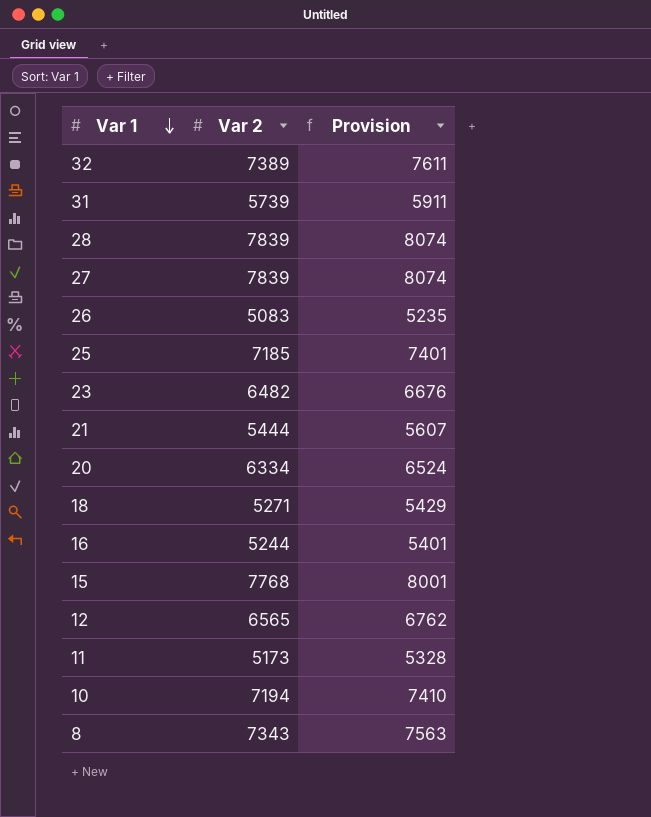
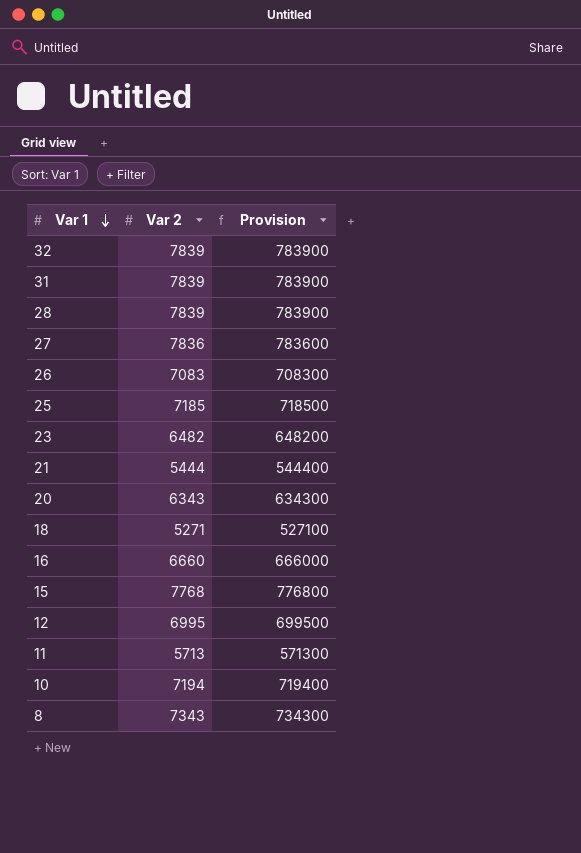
column Provision | formula: [Var 2] * 1.03 -> [Var 2] * 100
32 | Var 2: 7389 -> 7839
31 | Var 2: 5739 -> 7839
27 | Var 2: 7839 -> 7836
26 | Var 2: 5083 -> 7083
20 | Var 2: 6334 -> 6343
16 | Var 2: 5244 -> 6660
12 | Var 2: 6565 -> 6995
11 | Var 2: 5173 -> 5713

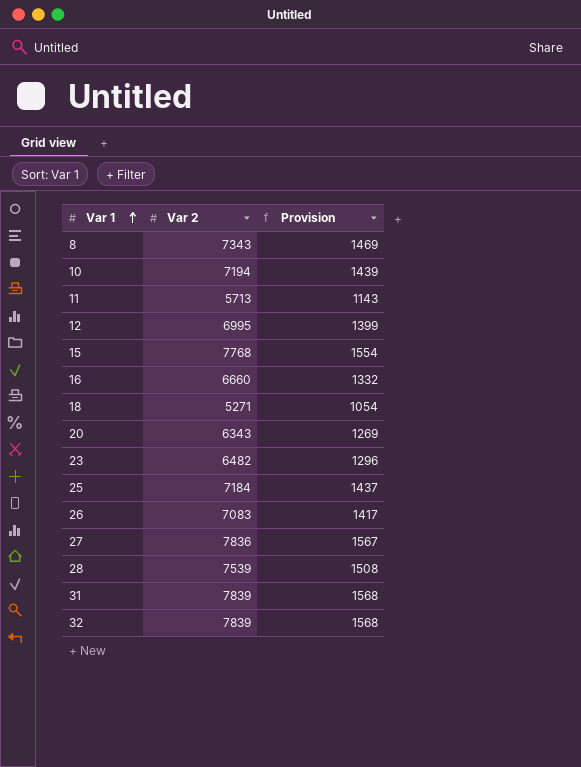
row order: Var 1 descending -> Var 1 ascending
column Provision | formula: [Var 2] * 100 -> [Var 2] * 0.2
row 21: 5444 | 544400 -> none
25 | Var 2: 7185 -> 7184
28 | Var 2: 7839 -> 7539

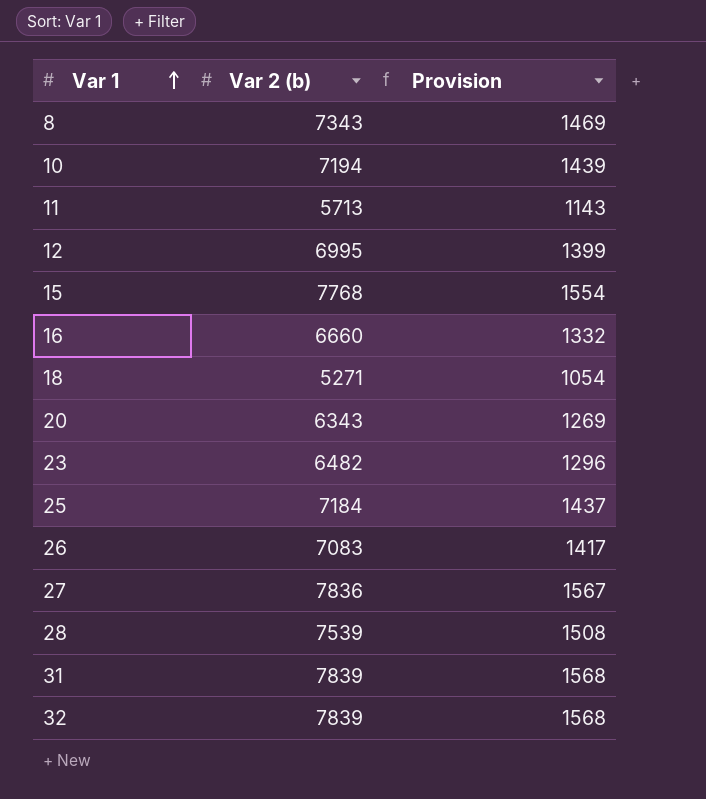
column name: Var 2 -> Var 2 (b)

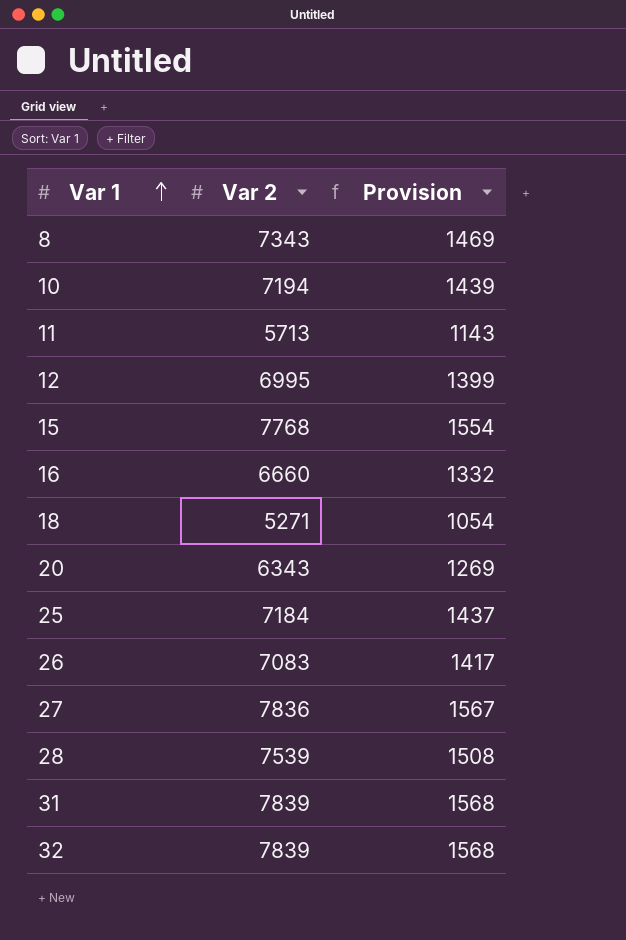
column name: Var 2 (b) -> Var 2
row 23: 6482 | 1296 -> none

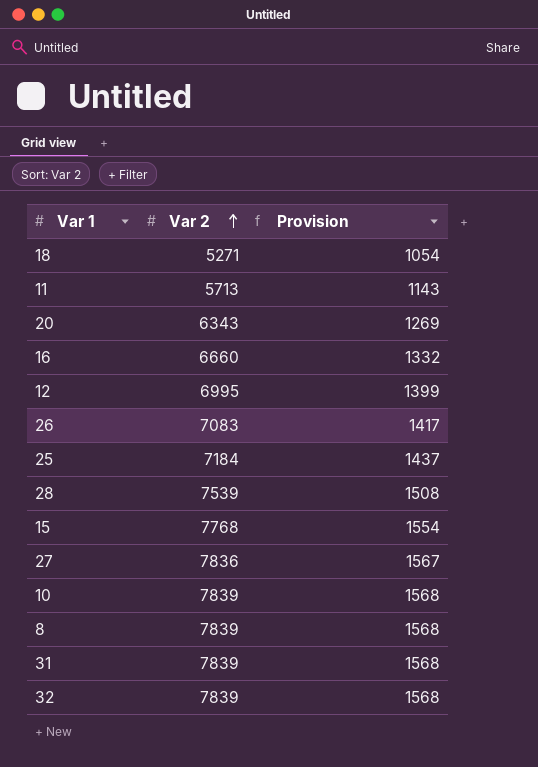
row order: Var 1 ascending -> Var 2 ascending
10 | Var 2: 7194 -> 7839
10 | Provision: 1439 -> 1568
8 | Var 2: 7343 -> 7839
8 | Provision: 1469 -> 1568

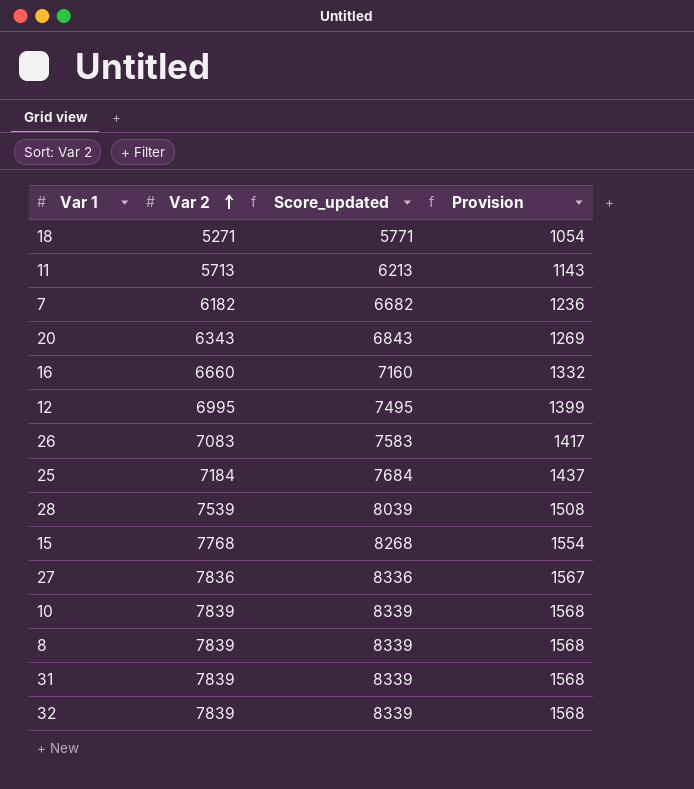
column Score_updated | formula: none -> [Var 2] + 500
row 7: none -> 6182 | 6682 | 1236

